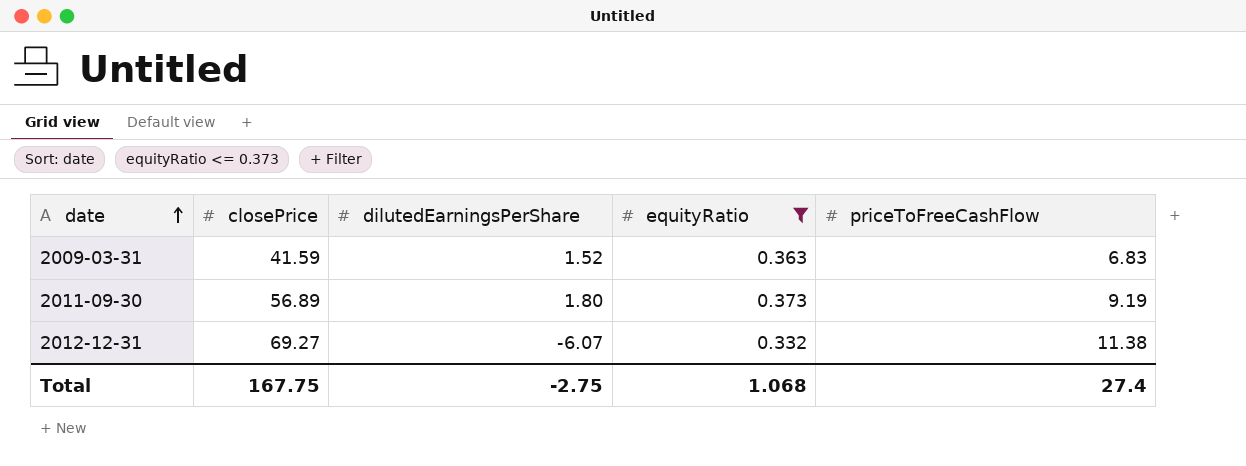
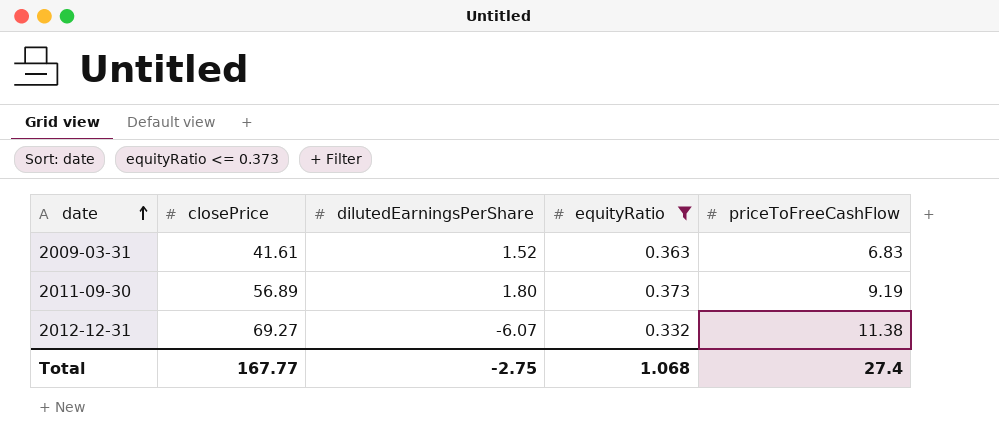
2009-03-31 | closePrice: 41.59 -> 41.61
Total | closePrice: 167.75 -> 167.77

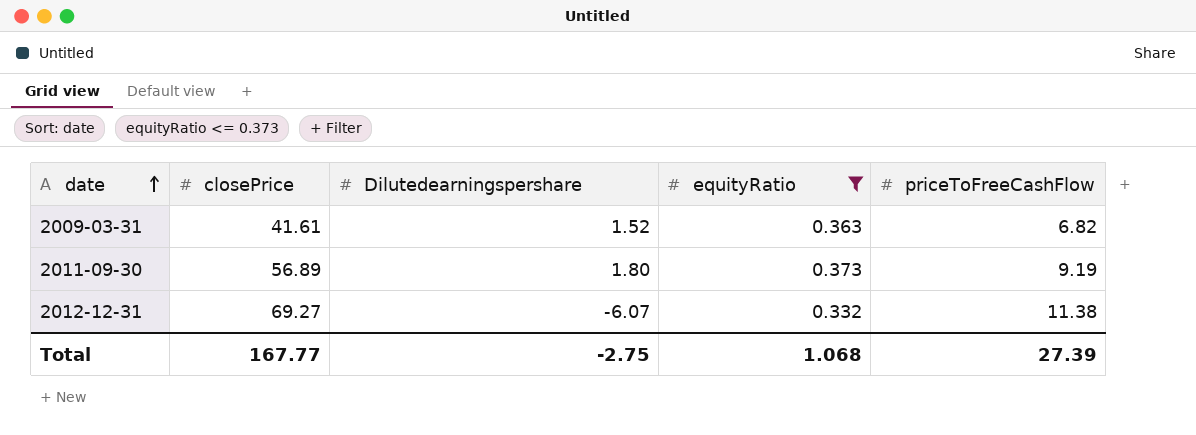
column name: dilutedEarningsPerShare -> Dilutedearningspershare
2009-03-31 | priceToFreeCashFlow: 6.83 -> 6.82
Total | priceToFreeCashFlow: 27.4 -> 27.39

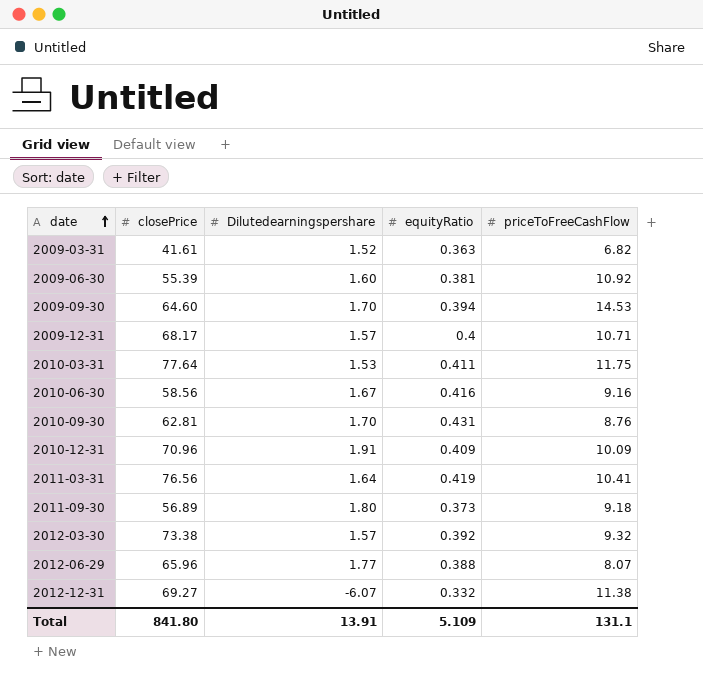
filter: equityRatio <= 0.373 -> none
2011-09-30 | priceToFreeCashFlow: 9.19 -> 9.18
Total | closePrice: 167.77 -> 841.80
Total | Dilutedearningspershare: -2.75 -> 13.91
Total | equityRatio: 1.068 -> 5.109
Total | priceToFreeCashFlow: 27.39 -> 131.1

